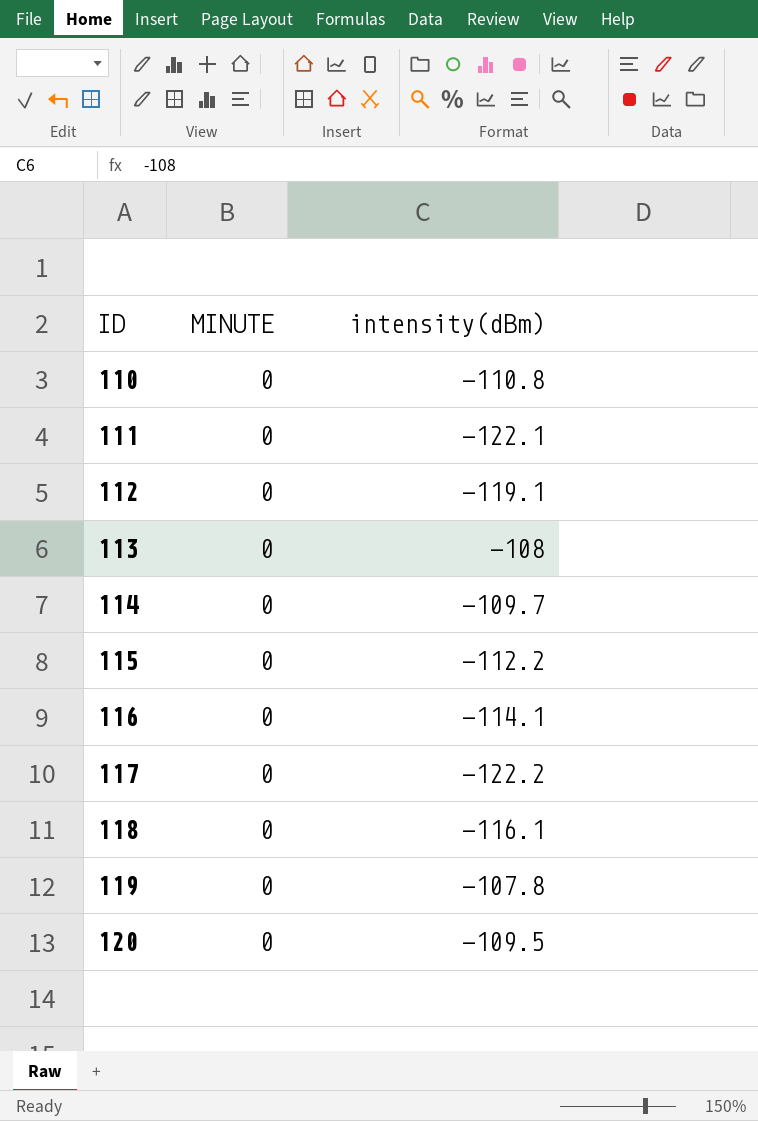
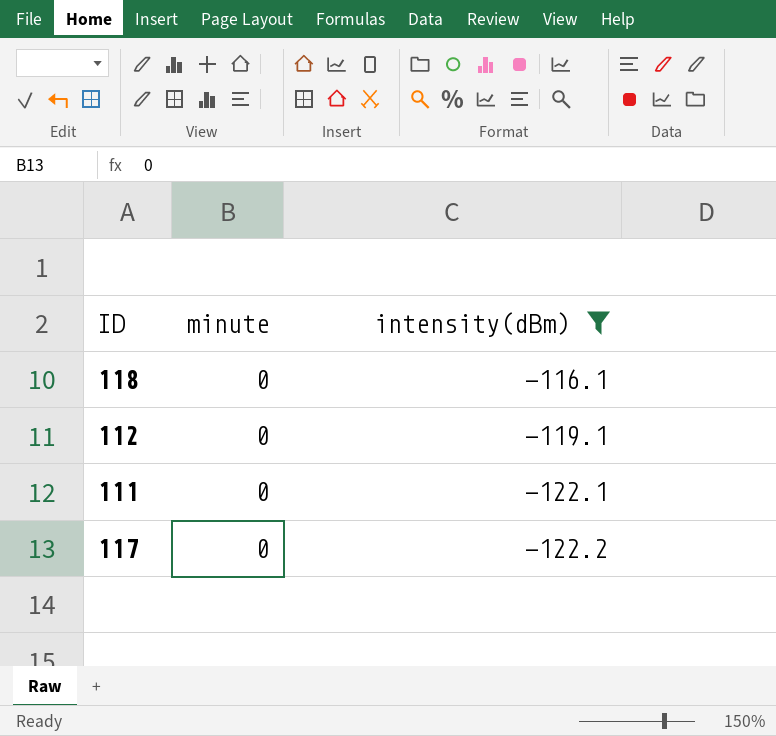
filter: none -> intensity(dBm) <= -116.1
row order: ID ascending -> intensity(dBm) descending
column name: MINUTE -> minute

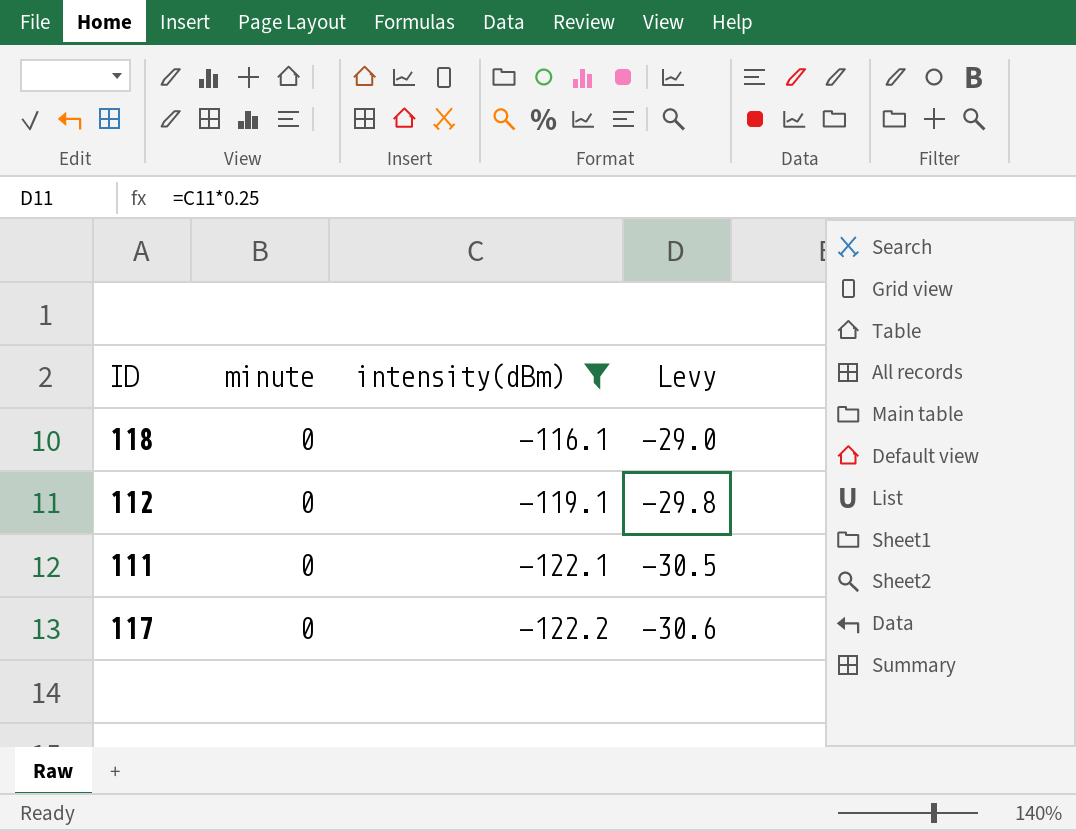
column Levy | formula: none -> [intensity(dBm)] * 0.25

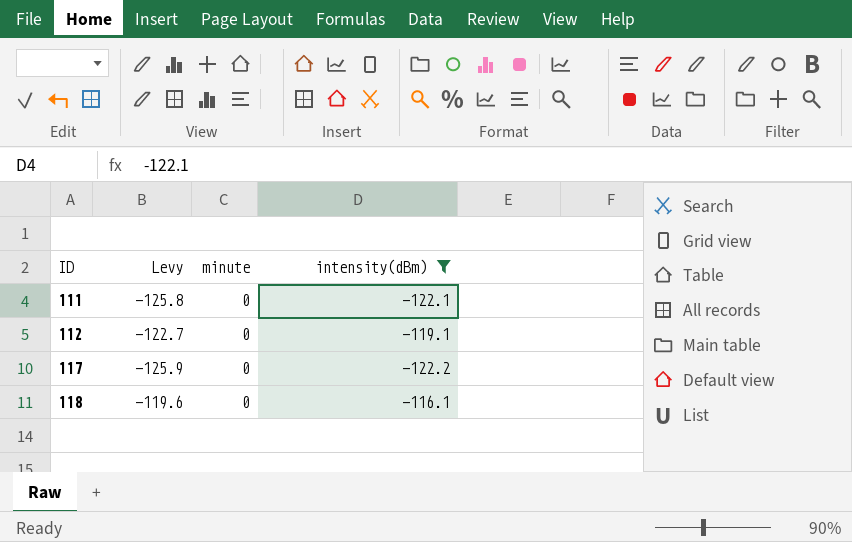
row order: intensity(dBm) descending -> ID ascending
column Levy | formula: [intensity(dBm)] * 0.25 -> [intensity(dBm)] * 1.03
column Levy | position: 4 -> 2

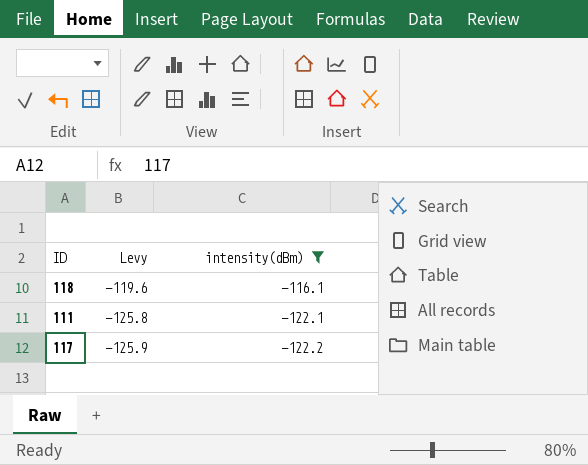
row order: ID ascending -> Levy descending
column minute | position: 3 -> none
row 112: -122.7 | 0 | -119.1 -> none

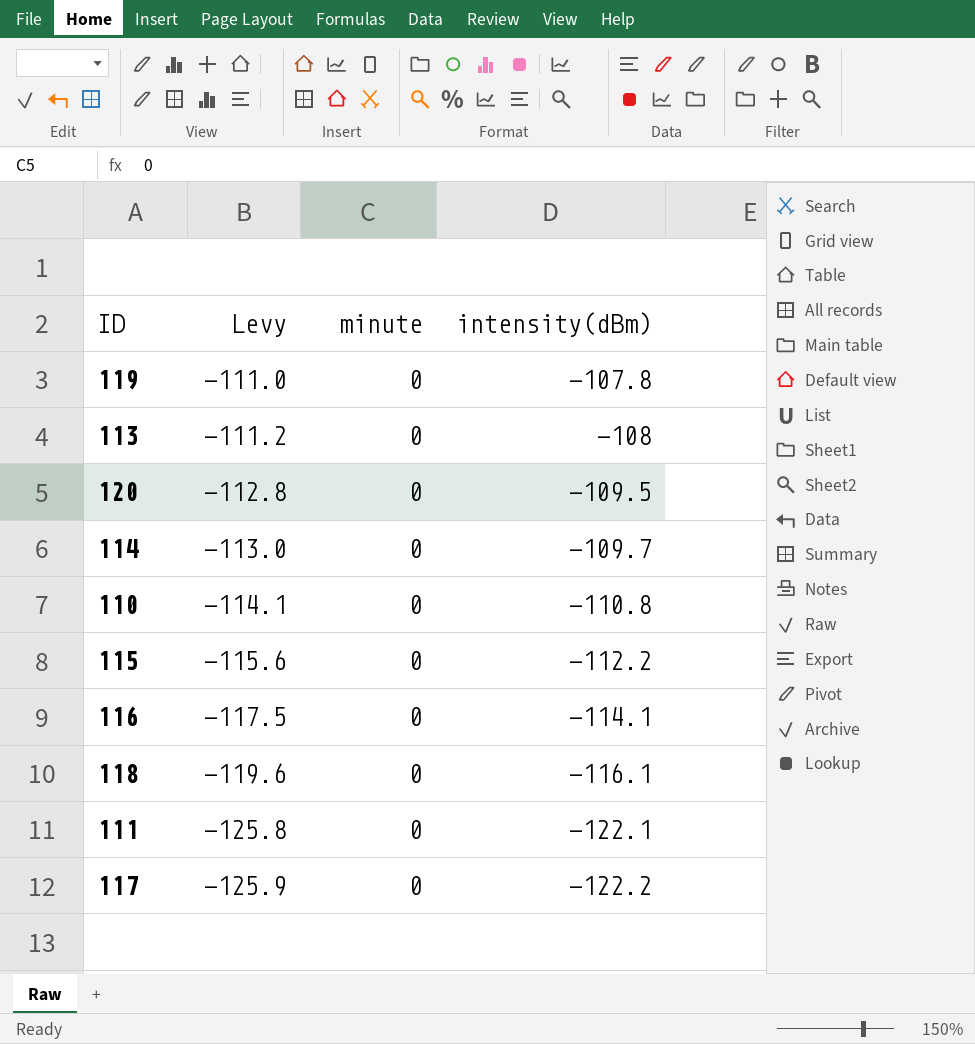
filter: intensity(dBm) <= -116.1 -> none
column minute | position: none -> 3

